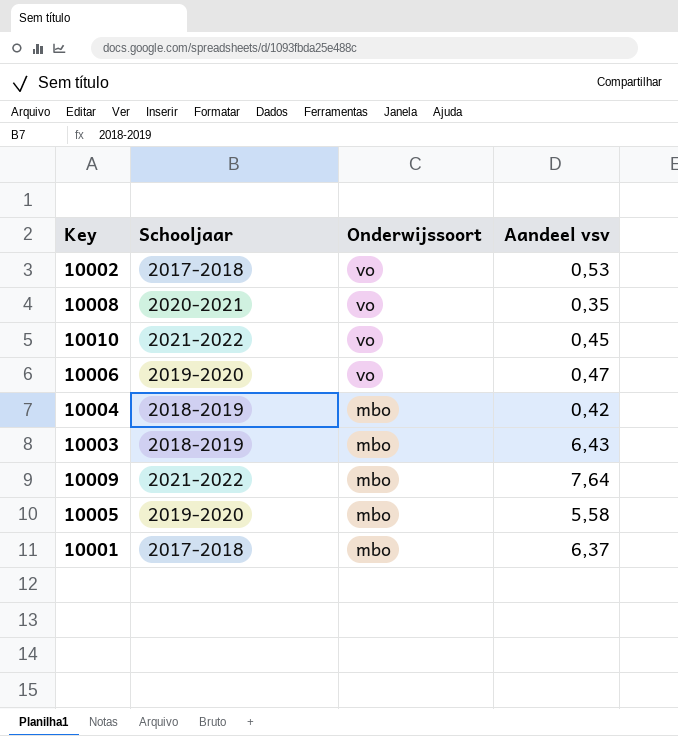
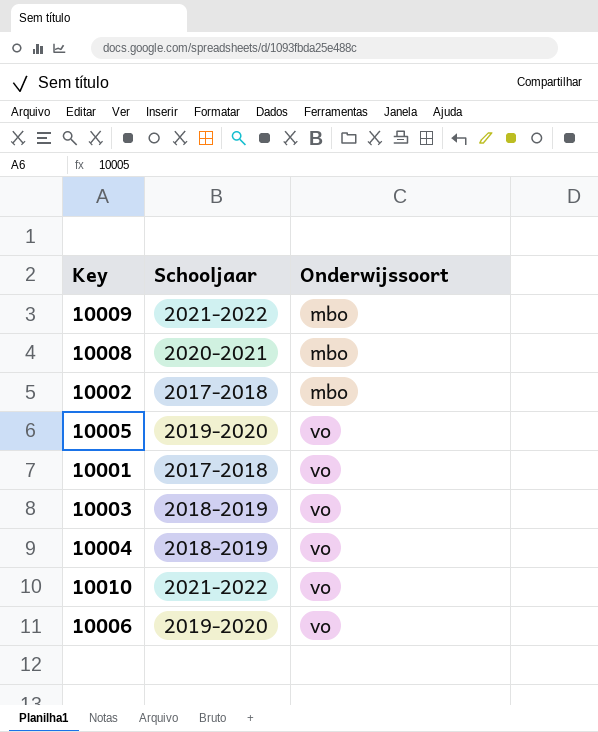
row order: Onderwijssoort descending -> Onderwijssoort ascending
column Aandeel vsv | position: 4 -> none
10008 | Onderwijssoort: vo -> mbo
10002 | Onderwijssoort: vo -> mbo
10005 | Onderwijssoort: mbo -> vo
10001 | Onderwijssoort: mbo -> vo
10003 | Onderwijssoort: mbo -> vo
10004 | Onderwijssoort: mbo -> vo

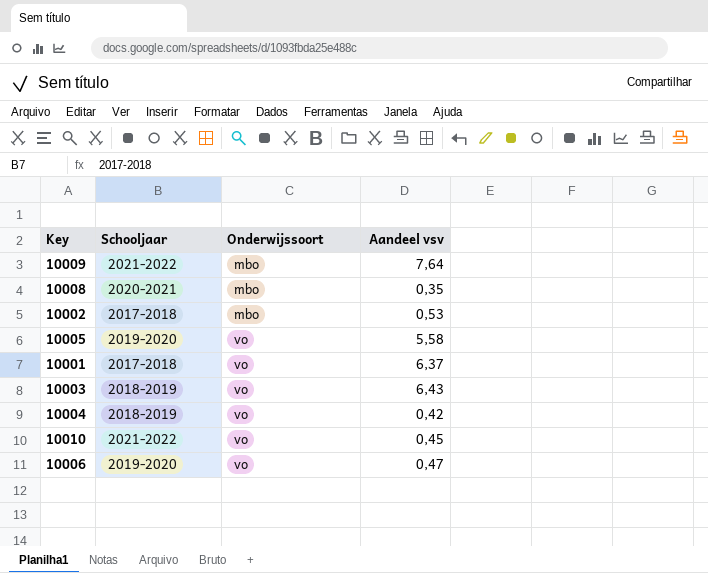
column Aandeel vsv | position: none -> 4

